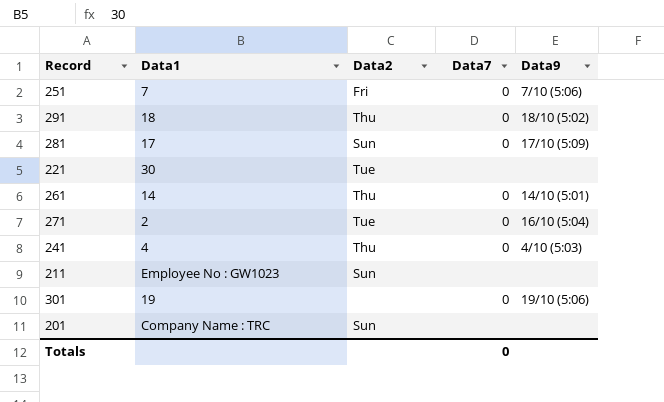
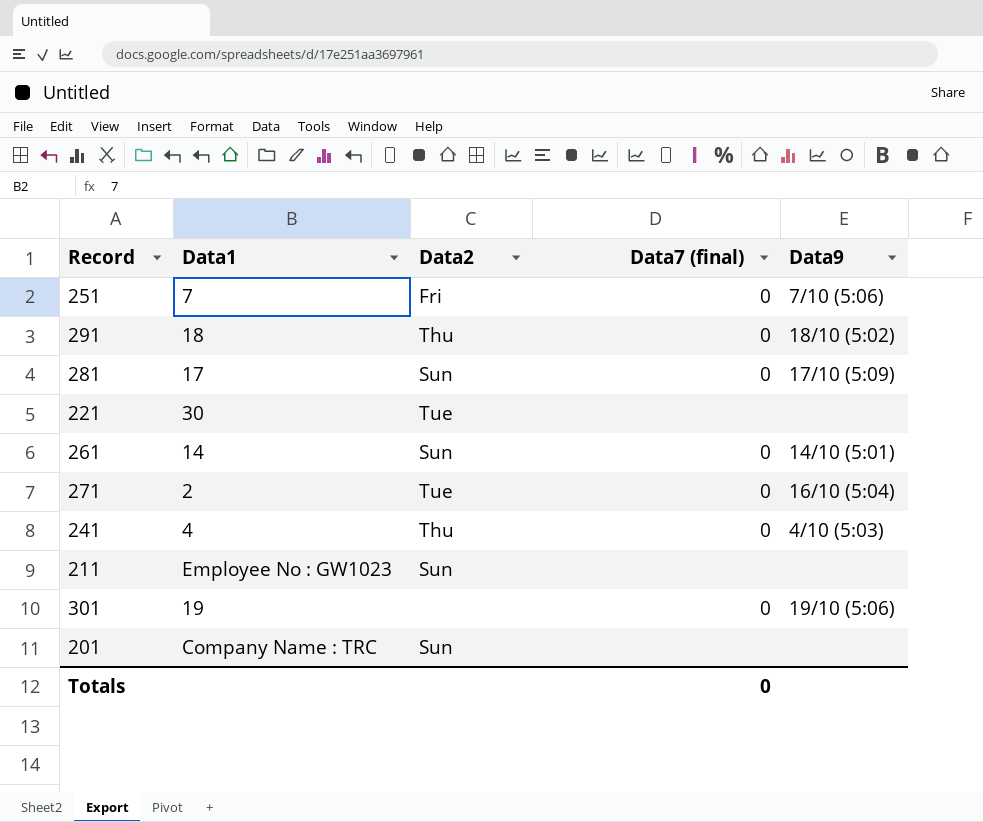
column name: Data7 -> Data7 (final)
261 | Data2: Thu -> Sun

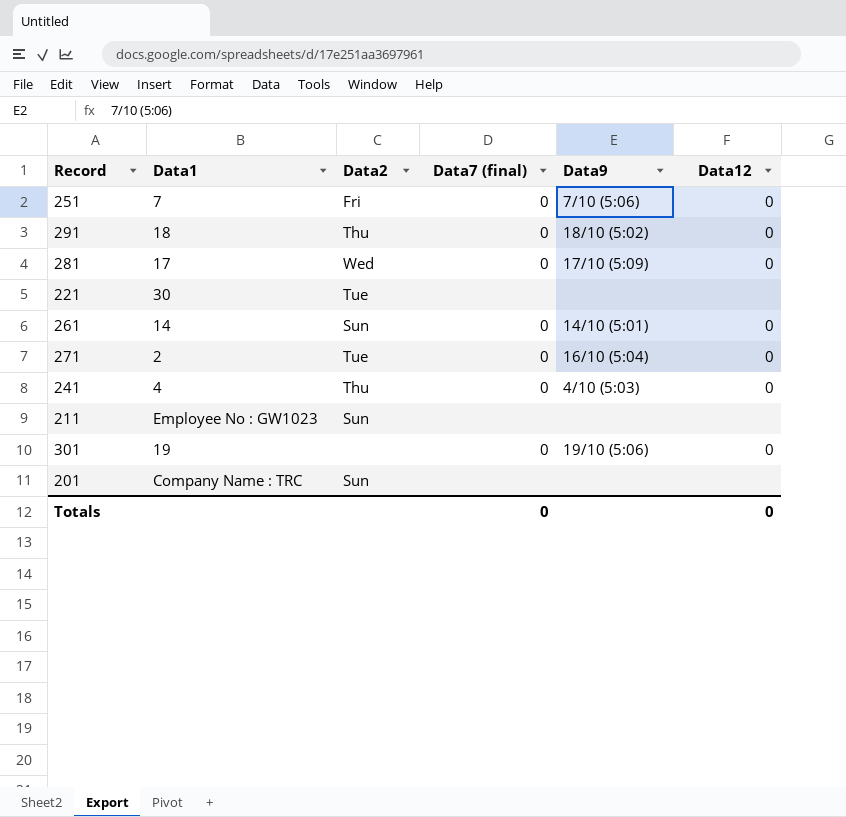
column Data12 | position: none -> 6
281 | Data2: Sun -> Wed

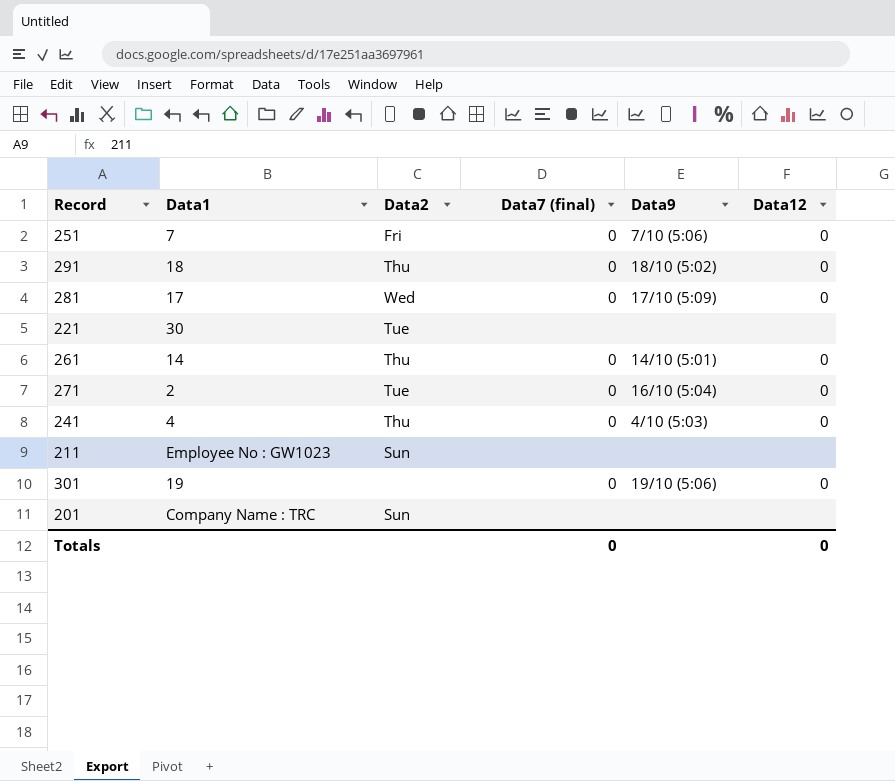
261 | Data2: Sun -> Thu

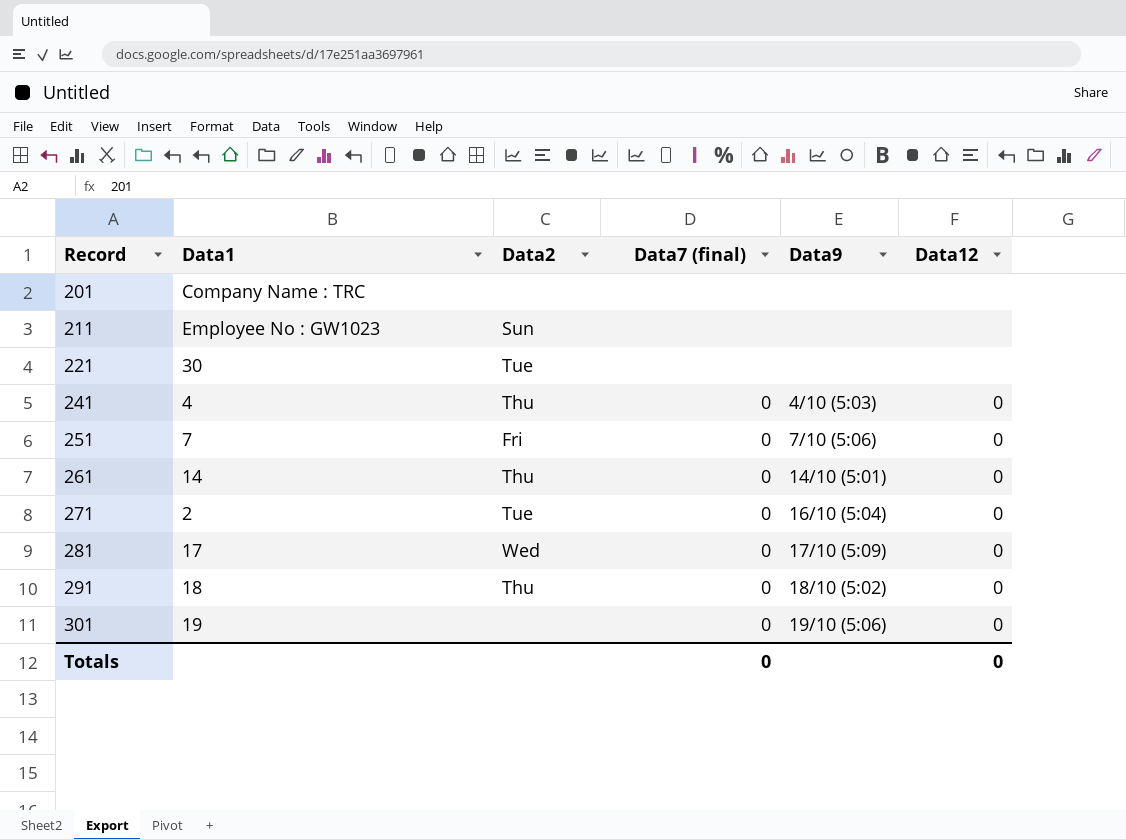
row order: none -> Record ascending
201 | Data2: Sun -> none

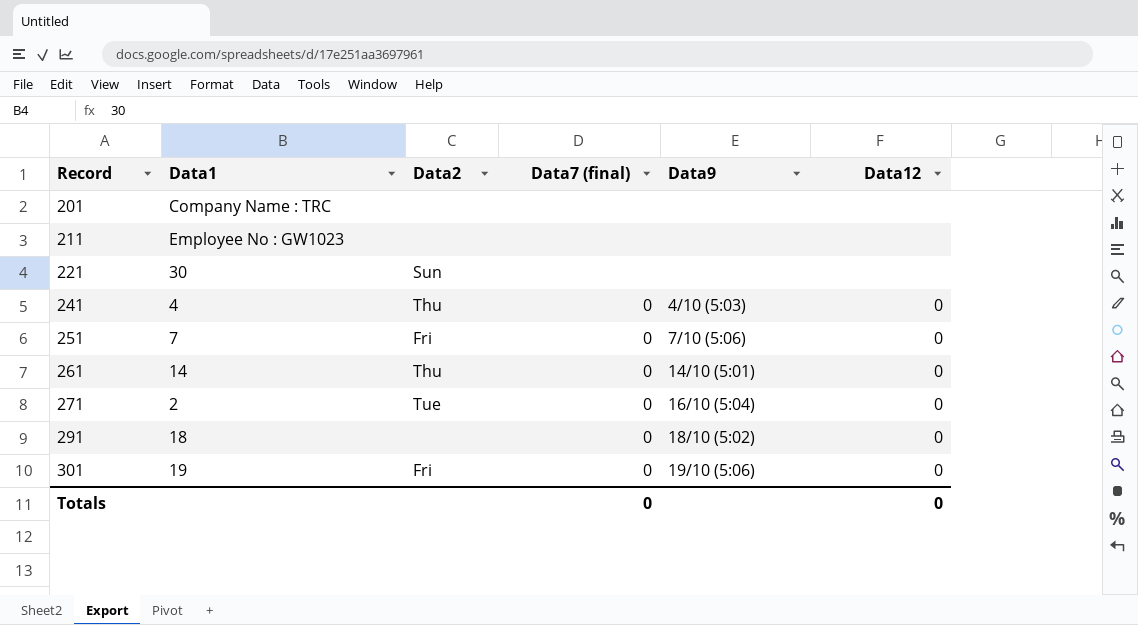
row 281: 17 | Wed | 0 | 17/10 (5:09) | 0 -> none
211 | Data2: Sun -> none
221 | Data2: Tue -> Sun
291 | Data2: Thu -> none
301 | Data2: none -> Fri

